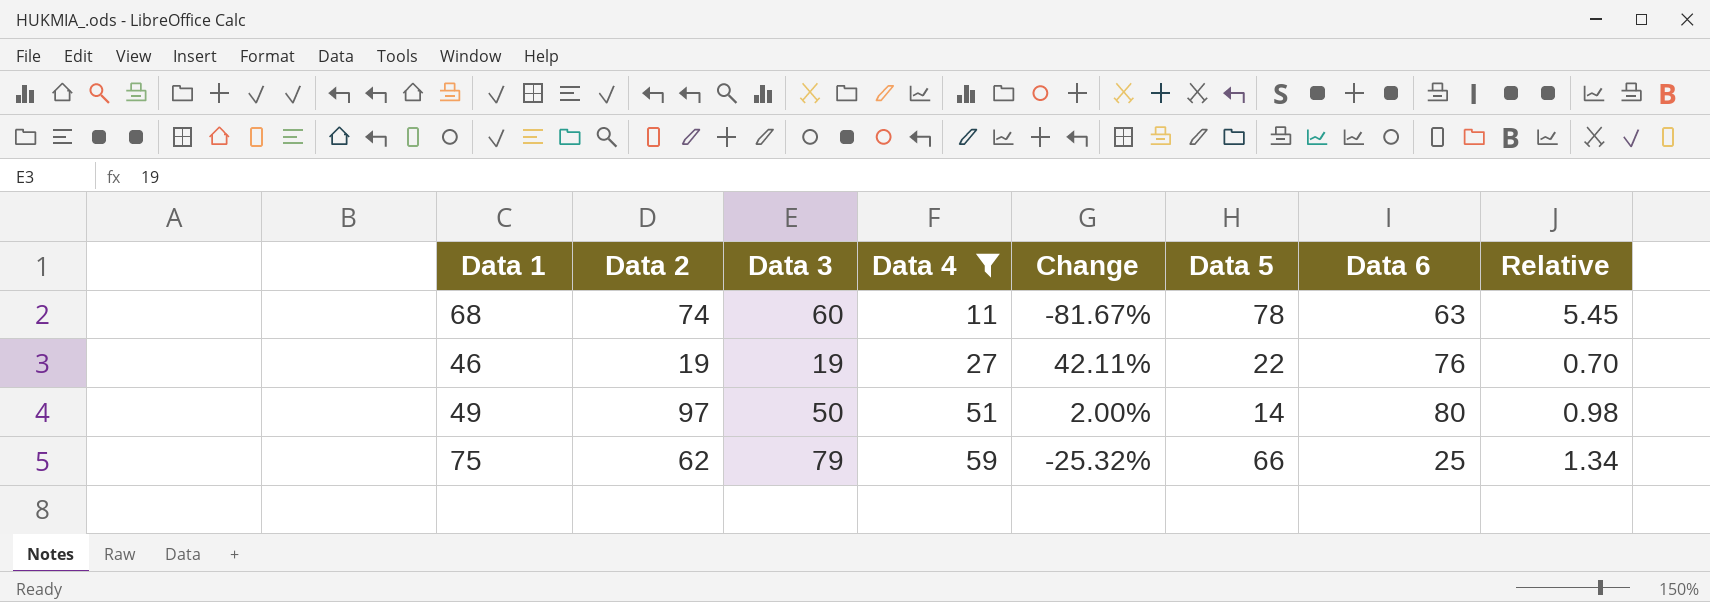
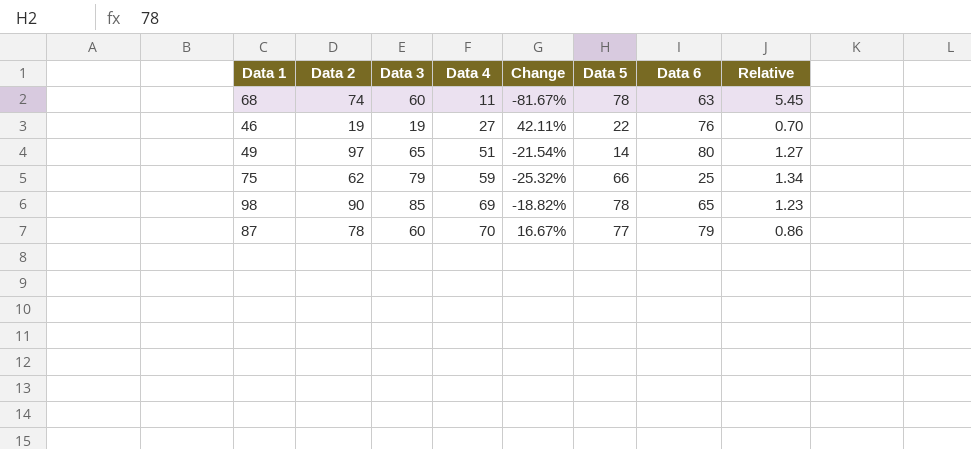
filter: Data 4 <= 59 -> none
49 | Data 3: 50 -> 65
49 | Change: 2.00% -> -21.54%
49 | Relative: 0.98 -> 1.27

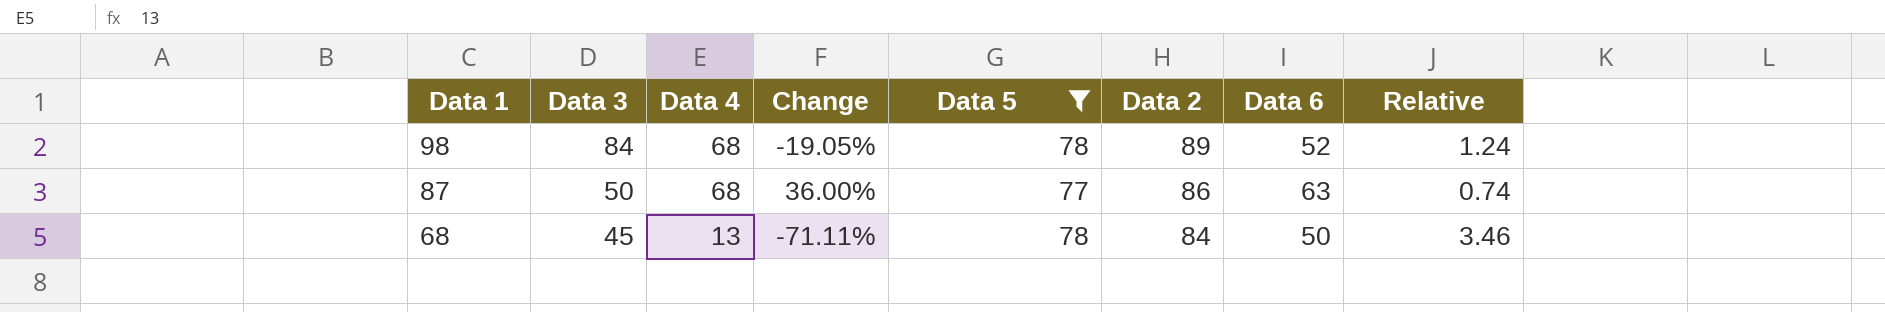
filter: none -> Data 5 >= 77
row order: Data 4 ascending -> Data 1 descending
column Data 2 | position: 2 -> 6
98 | Data 3: 85 -> 84
98 | Data 4: 69 -> 68
98 | Change: -18.82% -> -19.05%
98 | Data 2: 90 -> 89
98 | Data 6: 65 -> 52
98 | Relative: 1.23 -> 1.24
87 | Data 3: 60 -> 50
87 | Data 4: 70 -> 68
87 | Change: 16.67% -> 36.00%
87 | Data 2: 78 -> 86
87 | Data 6: 79 -> 63
87 | Relative: 0.86 -> 0.74
68 | Data 3: 60 -> 45
68 | Data 4: 11 -> 13
68 | Change: -81.67% -> -71.11%
68 | Data 2: 74 -> 84
68 | Data 6: 63 -> 50
68 | Relative: 5.45 -> 3.46

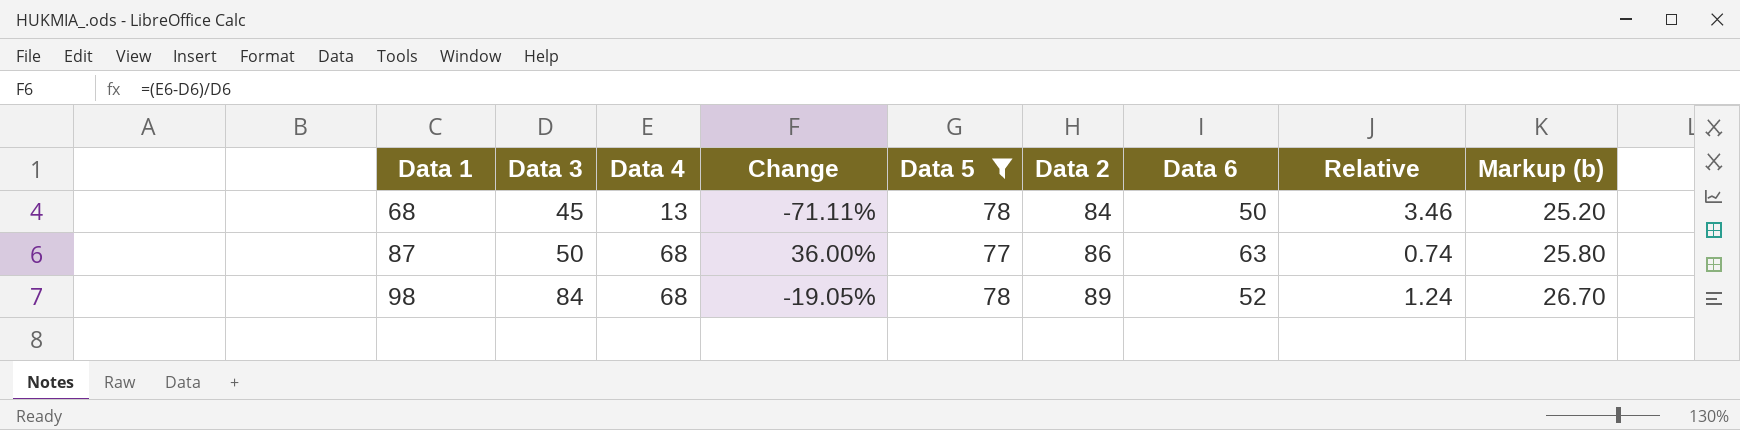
row order: Data 1 descending -> Data 1 ascending
column Markup (b) | formula: none -> [Data 2] * 0.3

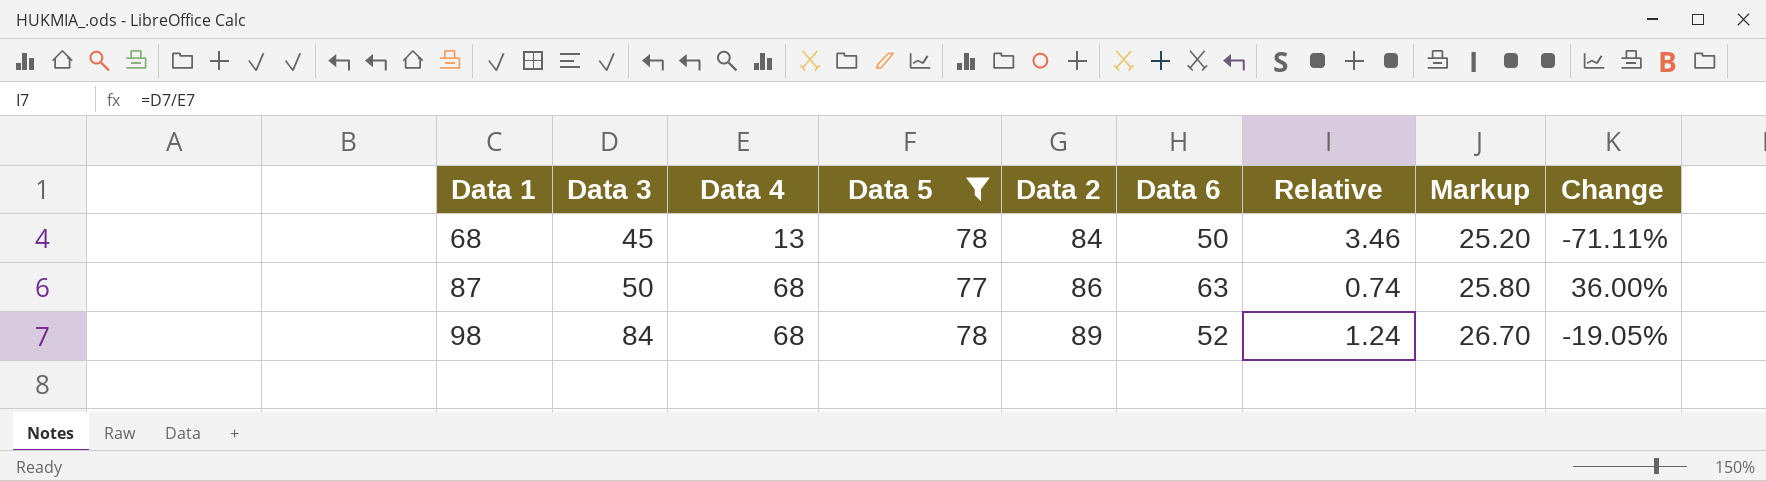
column name: Markup (b) -> Markup
column Change | position: 4 -> 9

